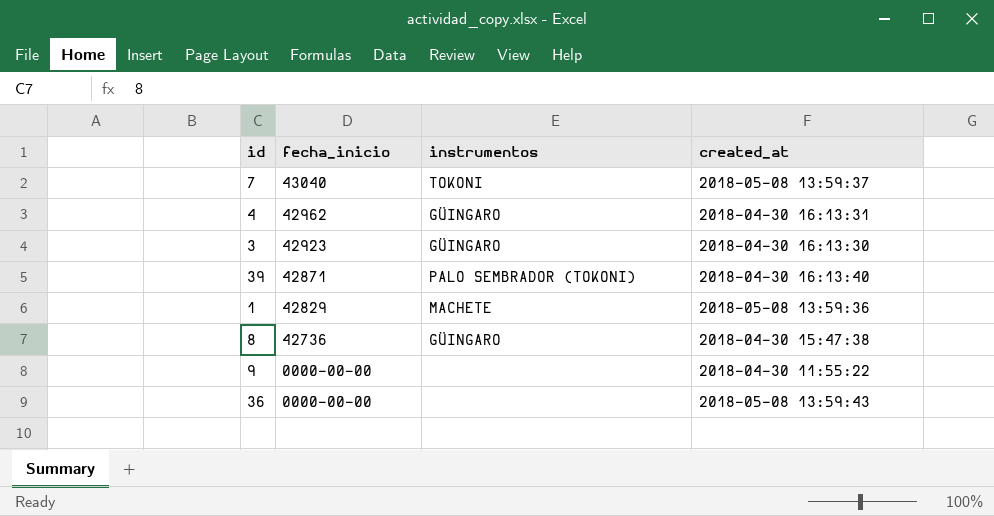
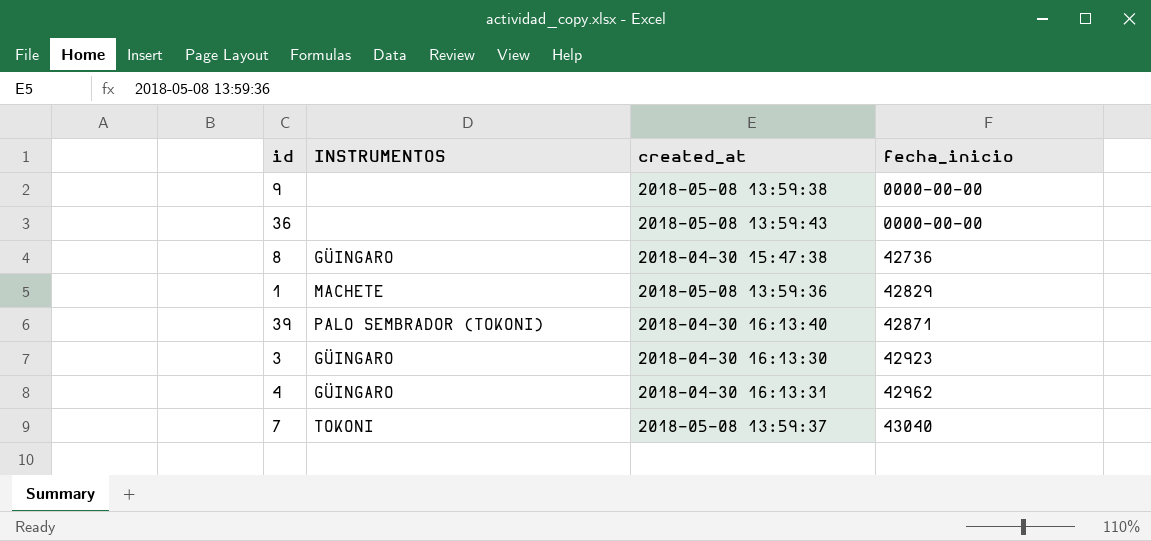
row order: fecha_inicio descending -> fecha_inicio ascending
column name: instrumentos -> INSTRUMENTOS
column fecha_inicio | position: 2 -> 4
9 | created_at: 2018-04-30 11:55:22 -> 2018-05-08 13:59:38

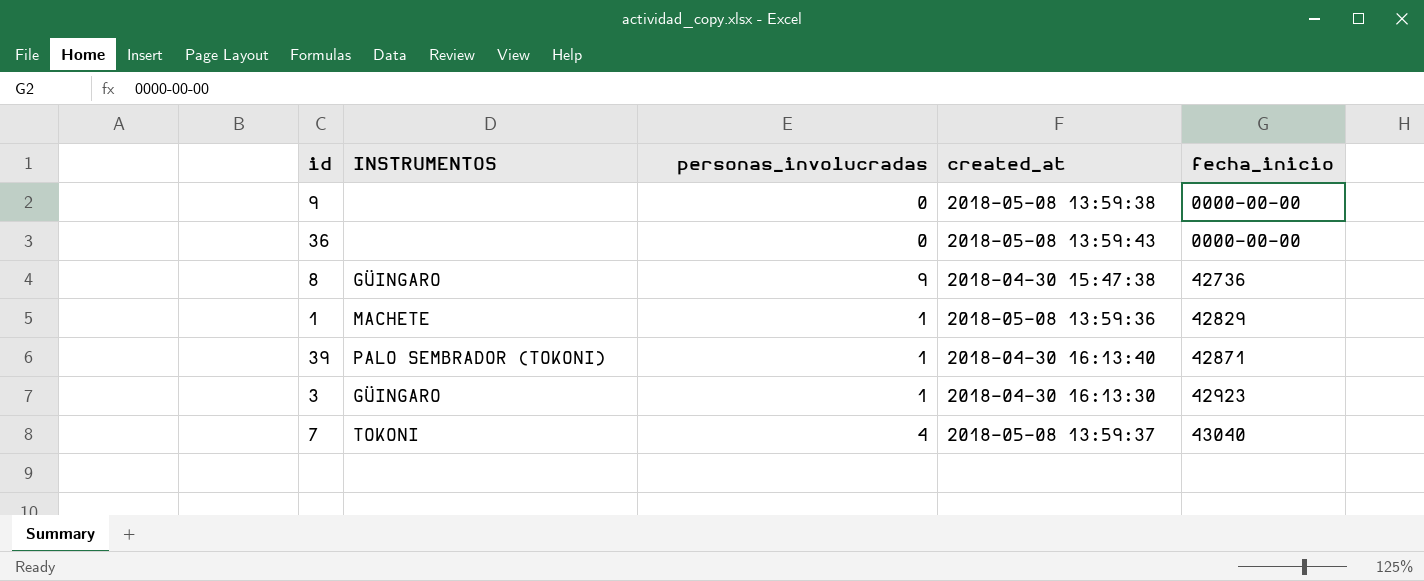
column personas_involucradas | position: none -> 3
row 4: GÜINGARO | 2018-04-30 16:13:31 | 42962 -> none

